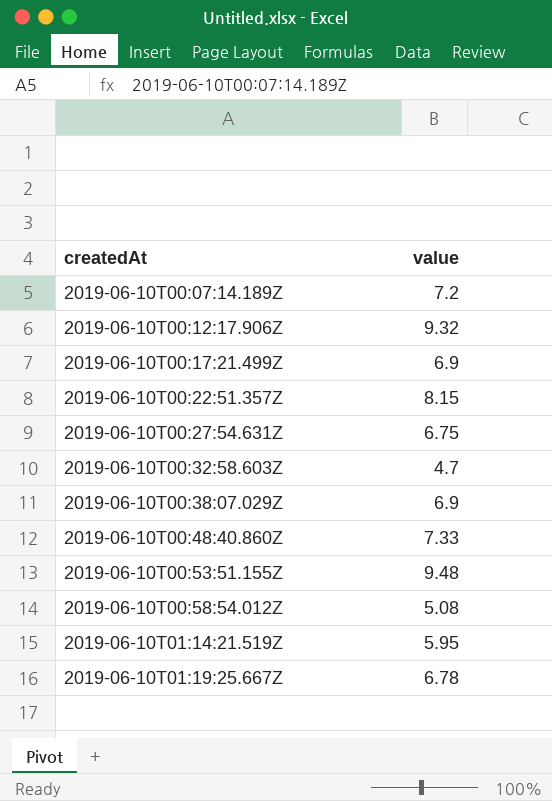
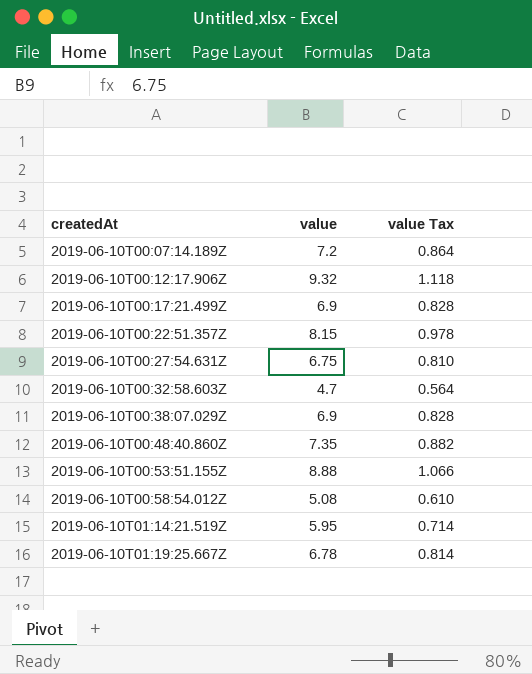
column value Tax | formula: none -> [value] * 0.12
2019-06-10T00:48:40.860Z | value: 7.33 -> 7.35
2019-06-10T00:53:51.155Z | value: 9.48 -> 8.88

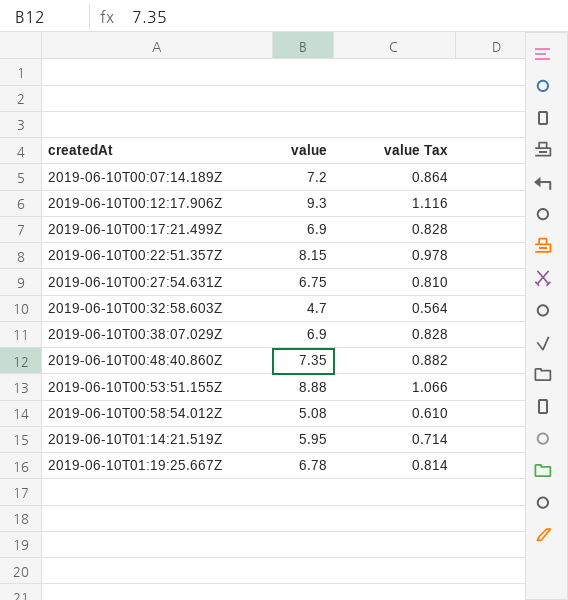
2019-06-10T00:12:17.906Z | value: 9.32 -> 9.3
2019-06-10T00:12:17.906Z | value Tax: 1.118 -> 1.116

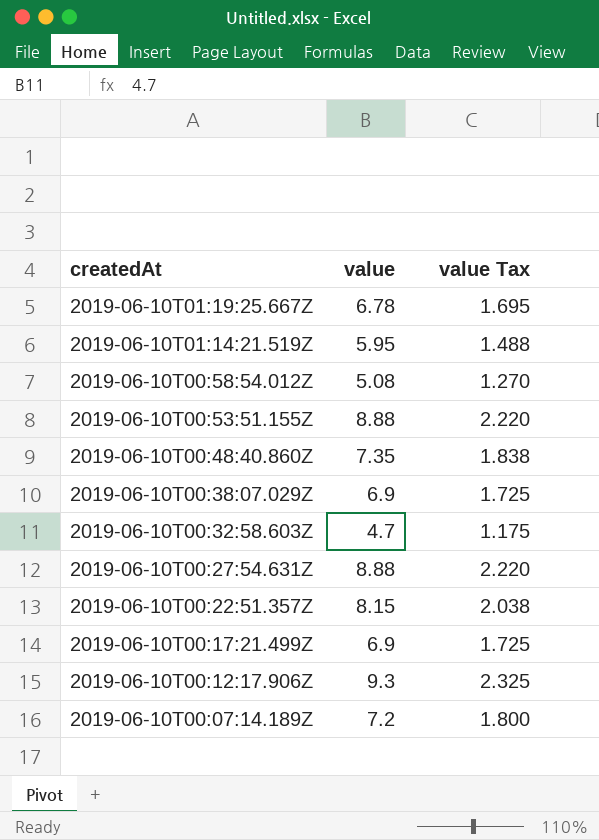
row order: createdAt ascending -> createdAt descending
column value Tax | formula: [value] * 0.12 -> [value] * 0.25
2019-06-10T00:27:54.631Z | value: 6.75 -> 8.88

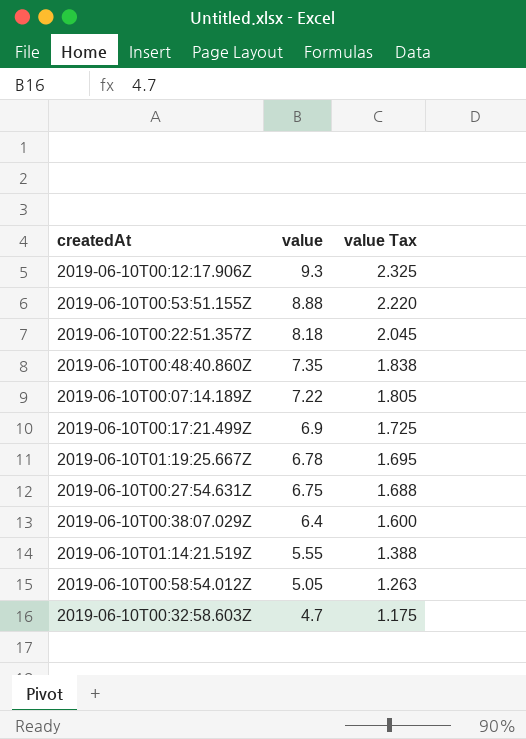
row order: createdAt descending -> value descending
2019-06-10T00:22:51.357Z | value: 8.15 -> 8.18
2019-06-10T00:22:51.357Z | value Tax: 2.038 -> 2.045
2019-06-10T00:07:14.189Z | value: 7.2 -> 7.22
2019-06-10T00:07:14.189Z | value Tax: 1.800 -> 1.805
2019-06-10T00:27:54.631Z | value: 8.88 -> 6.75
2019-06-10T00:27:54.631Z | value Tax: 2.220 -> 1.688
2019-06-10T00:38:07.029Z | value: 6.9 -> 6.4
2019-06-10T00:38:07.029Z | value Tax: 1.725 -> 1.600
2019-06-10T01:14:21.519Z | value: 5.95 -> 5.55
2019-06-10T01:14:21.519Z | value Tax: 1.488 -> 1.388
2019-06-10T00:58:54.012Z | value: 5.08 -> 5.05
2019-06-10T00:58:54.012Z | value Tax: 1.270 -> 1.263

